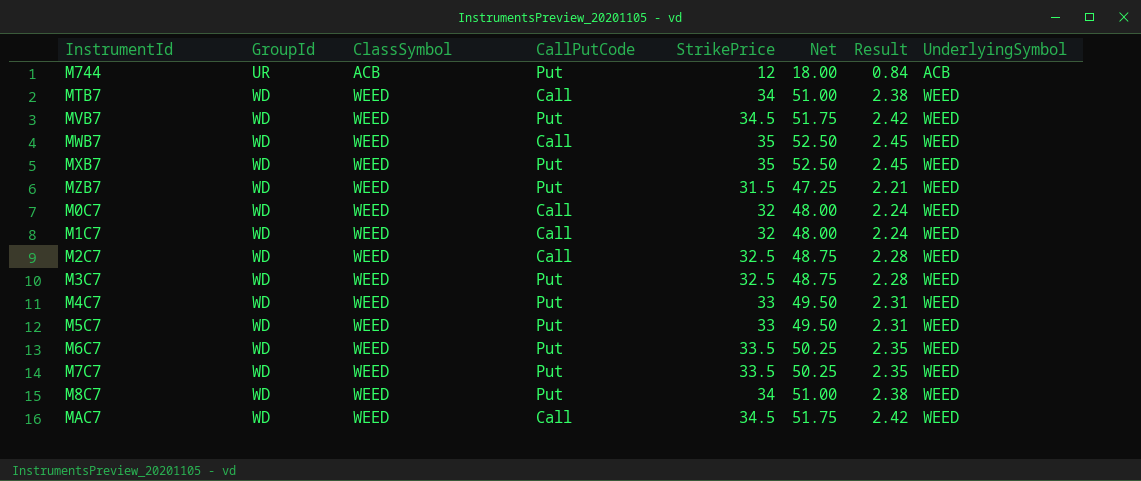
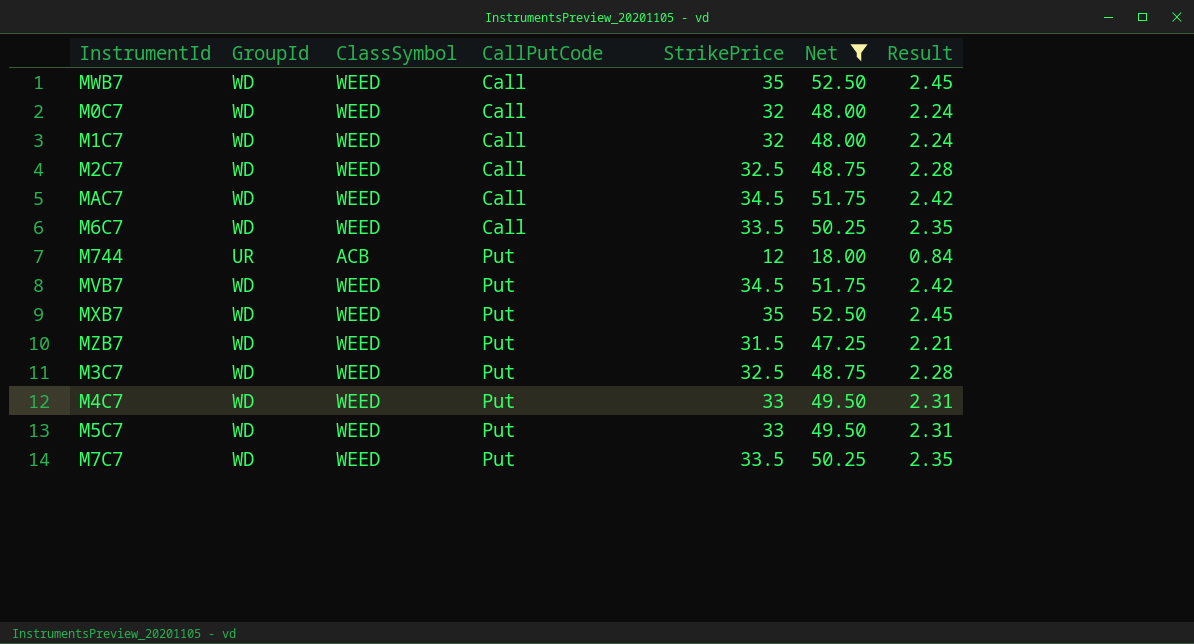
filter: none -> Net != 51.00
row order: GroupId ascending -> CallPutCode ascending
column UnderlyingSymbol | position: 8 -> none
M6C7 | CallPutCode: Put -> Call

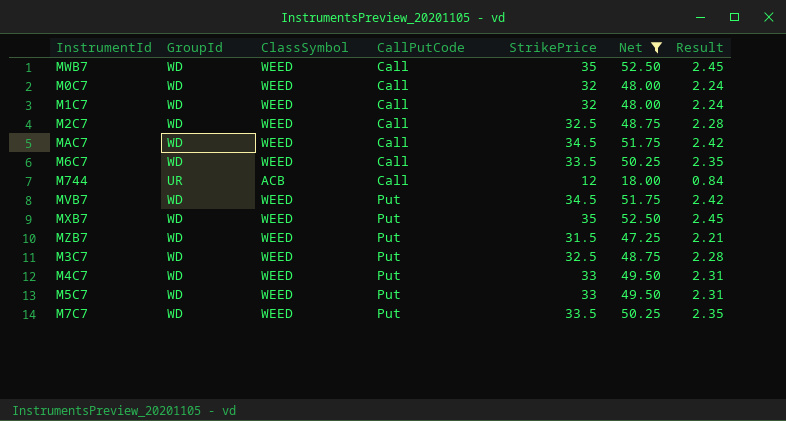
M744 | CallPutCode: Put -> Call

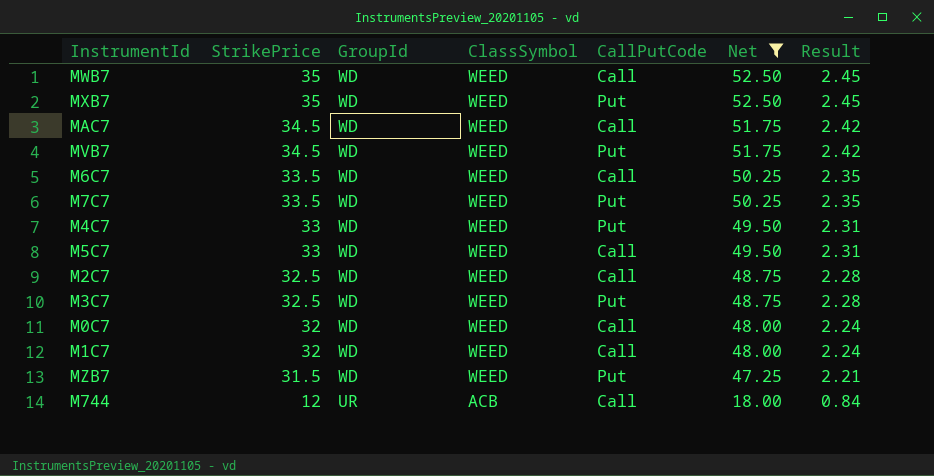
row order: CallPutCode ascending -> StrikePrice descending
column StrikePrice | position: 5 -> 2
M5C7 | CallPutCode: Put -> Call

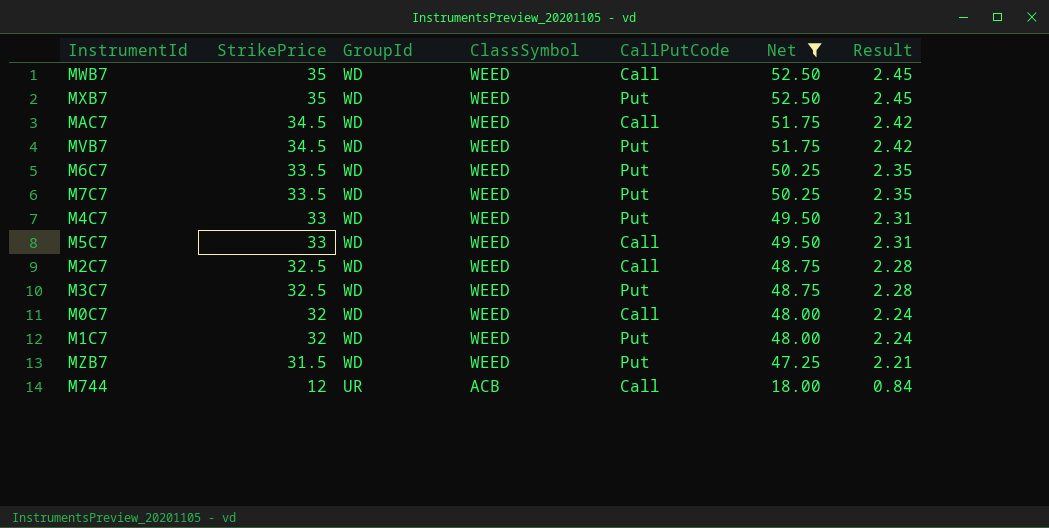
M6C7 | CallPutCode: Call -> Put
M1C7 | CallPutCode: Call -> Put

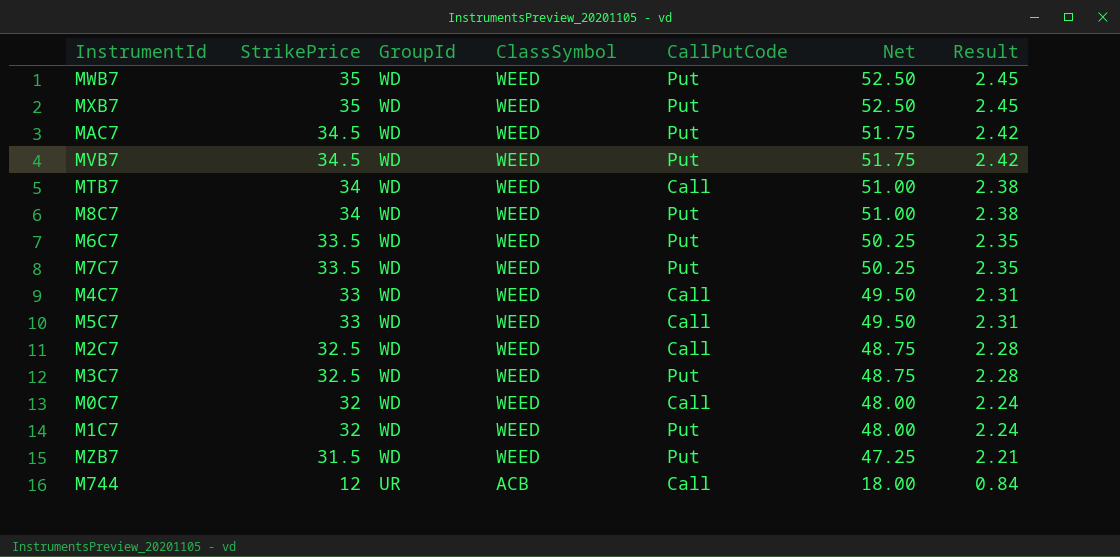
filter: Net != 51.00 -> none
MWB7 | CallPutCode: Call -> Put
MAC7 | CallPutCode: Call -> Put
M4C7 | CallPutCode: Put -> Call

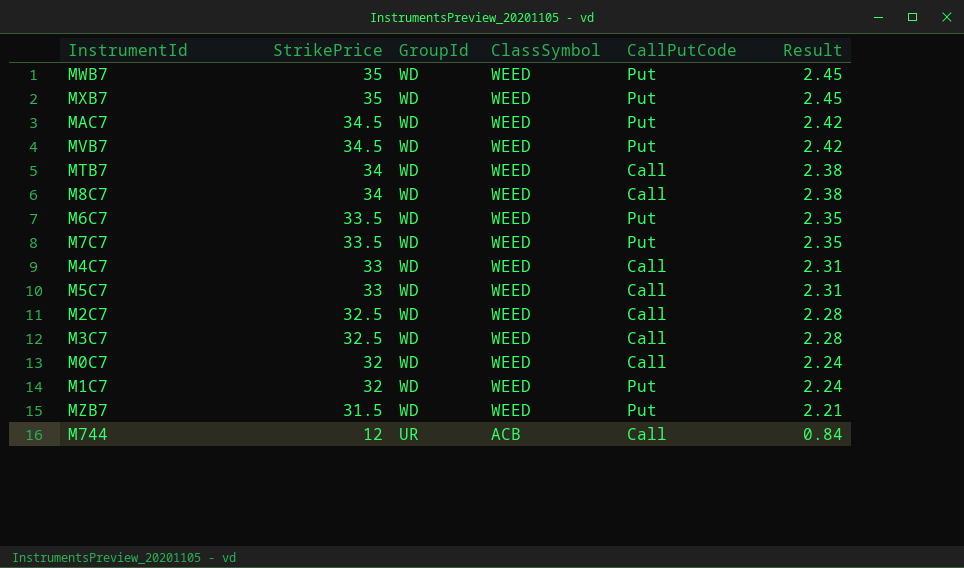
column Net | formula: [StrikePrice] * 1.5 -> none
M8C7 | CallPutCode: Put -> Call
M3C7 | CallPutCode: Put -> Call

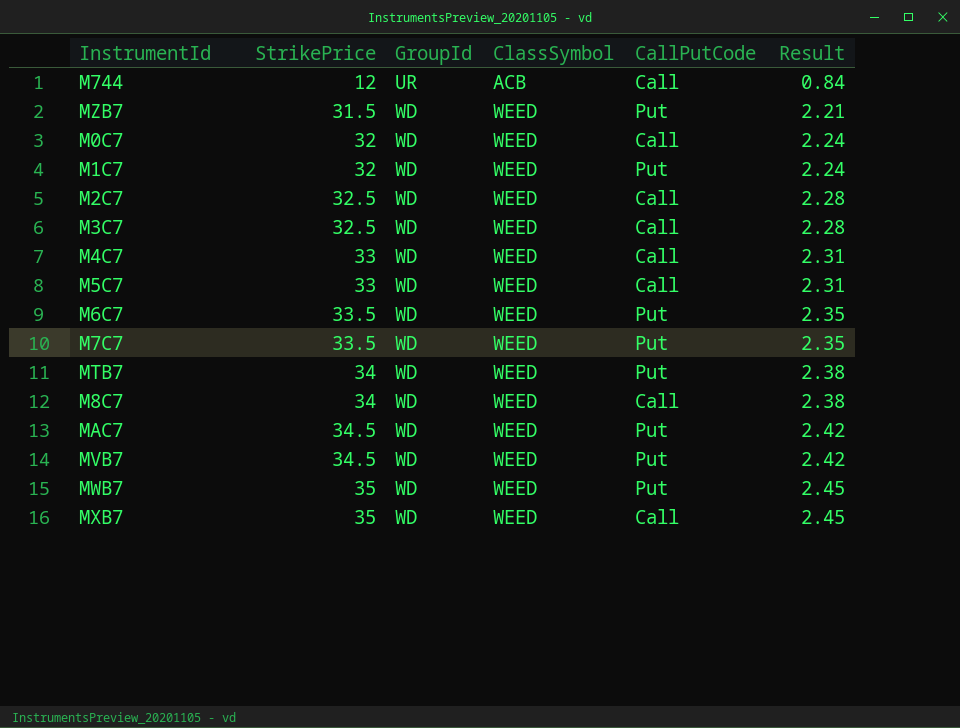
row order: StrikePrice descending -> StrikePrice ascending
MTB7 | CallPutCode: Call -> Put
MXB7 | CallPutCode: Put -> Call

